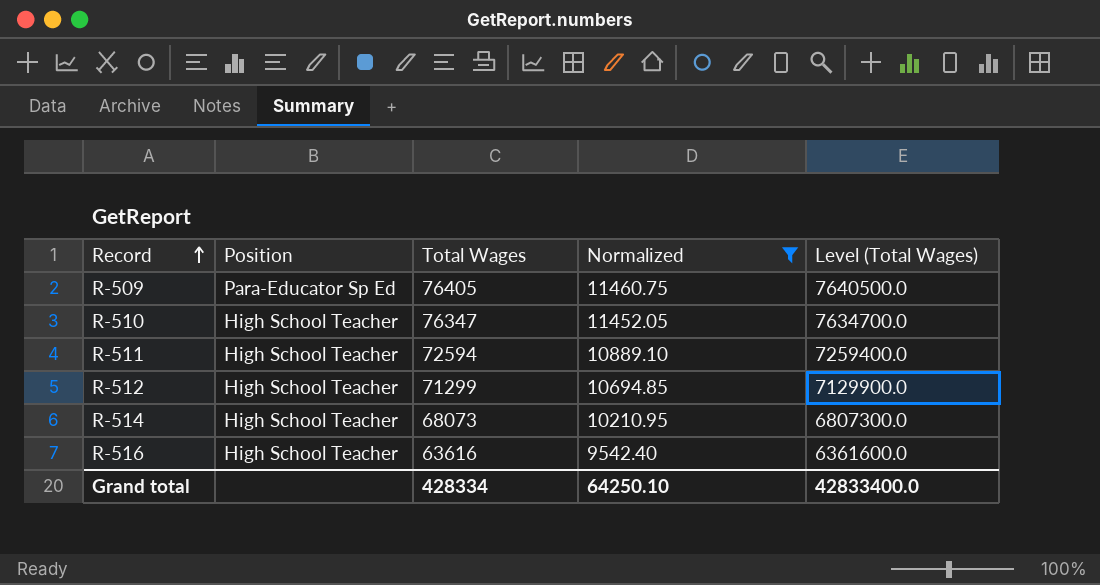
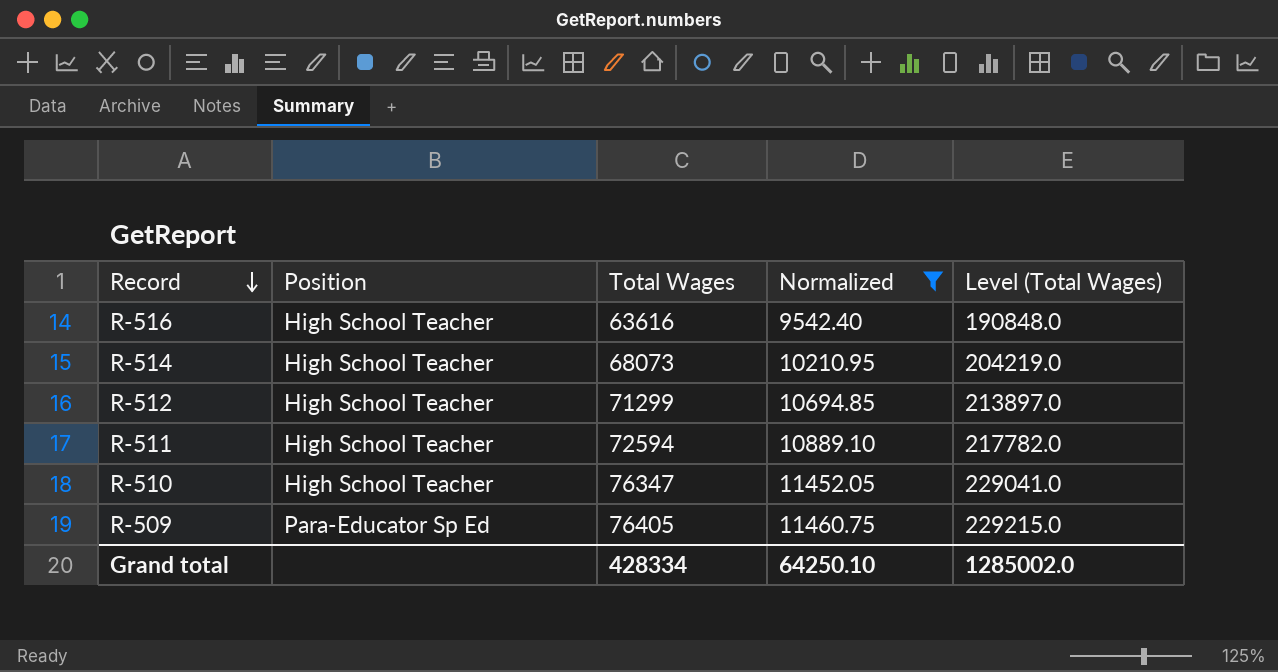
row order: Record ascending -> Record descending
column Level (Total Wages) | formula: [Total Wages] * 100 -> [Total Wages] * 3
Grand total | Level (Total Wages): 42833400.0 -> 1285002.0

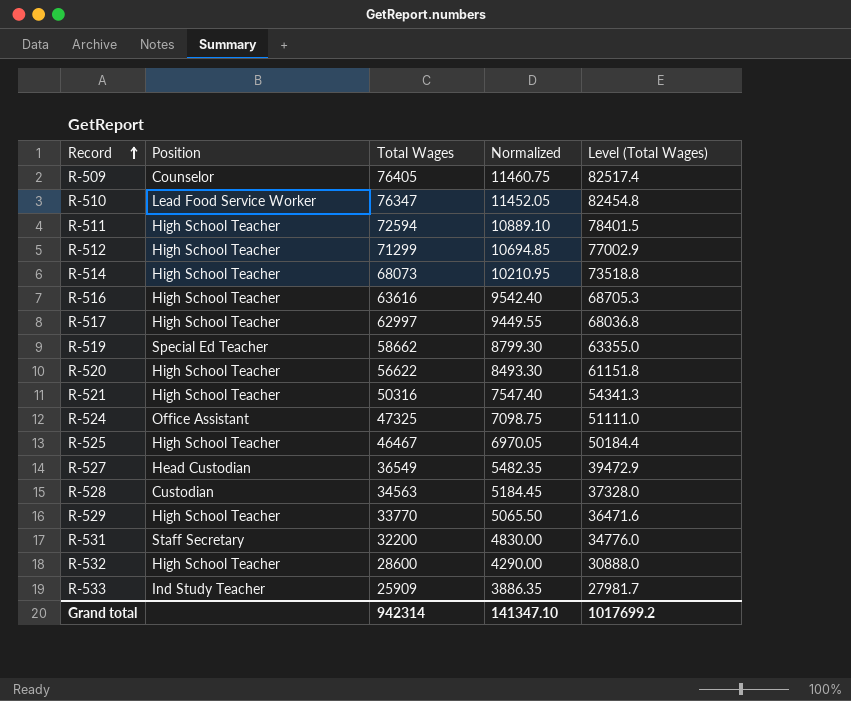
filter: Normalized >= 9542.40 -> none
row order: Record descending -> Record ascending
column Level (Total Wages) | formula: [Total Wages] * 3 -> [Total Wages] * 1.08
R-509 | Position: Para-Educator Sp Ed -> Counselor
R-510 | Position: High School Teacher -> Lead Food Service Worker
Grand total | Total Wages: 428334 -> 942314
Grand total | Normalized: 64250.10 -> 141347.10
Grand total | Level (Total Wages): 1285002.0 -> 1017699.2

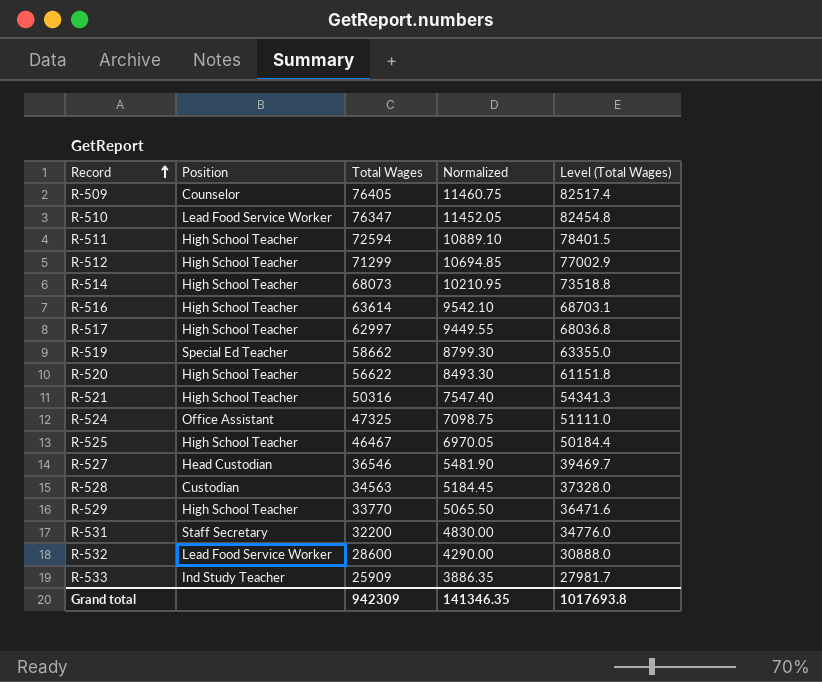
R-516 | Total Wages: 63616 -> 63614
R-516 | Normalized: 9542.40 -> 9542.10
R-516 | Level (Total Wages): 68705.3 -> 68703.1
R-527 | Total Wages: 36549 -> 36546
R-527 | Normalized: 5482.35 -> 5481.90
R-527 | Level (Total Wages): 39472.9 -> 39469.7
R-532 | Position: High School Teacher -> Lead Food Service Worker
Grand total | Total Wages: 942314 -> 942309
Grand total | Normalized: 141347.10 -> 141346.35
Grand total | Level (Total Wages): 1017699.2 -> 1017693.8

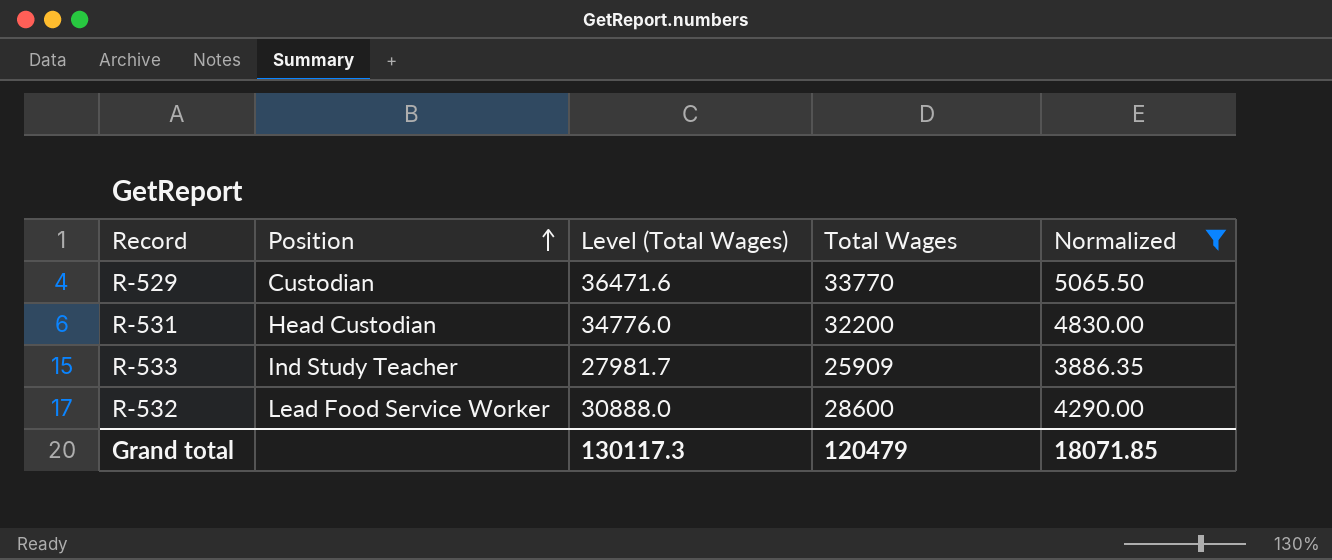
filter: none -> Normalized <= 5065.50
row order: Record ascending -> Position ascending
column Level (Total Wages) | position: 5 -> 3
R-529 | Position: High School Teacher -> Custodian
R-531 | Position: Staff Secretary -> Head Custodian
Grand total | Level (Total Wages): 1017693.8 -> 130117.3
Grand total | Total Wages: 942309 -> 120479
Grand total | Normalized: 141346.35 -> 18071.85

